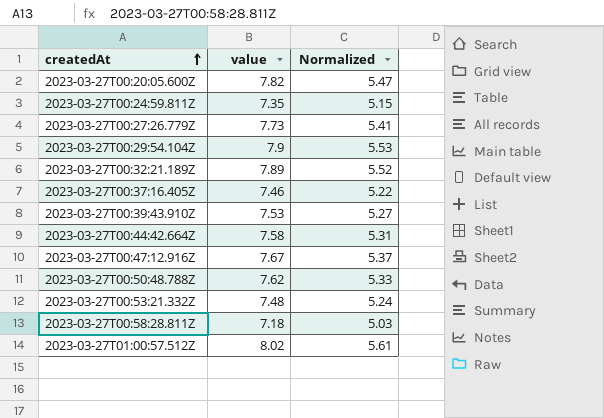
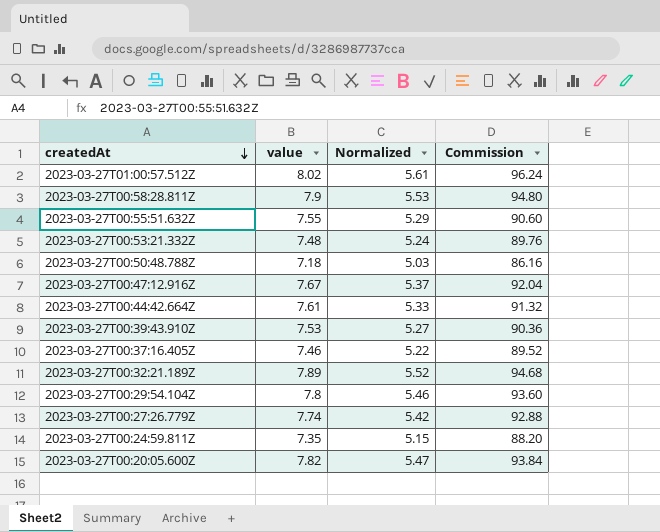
row order: createdAt ascending -> createdAt descending
column Commission | formula: none -> [value] * 12
2023-03-27T00:58:28.811Z | value: 7.18 -> 7.9
2023-03-27T00:58:28.811Z | Normalized: 5.03 -> 5.53
row 2023-03-27T00:55:51.632Z: none -> 7.55 | 5.29 | 90.60
2023-03-27T00:50:48.788Z | value: 7.62 -> 7.18
2023-03-27T00:50:48.788Z | Normalized: 5.33 -> 5.03
2023-03-27T00:44:42.664Z | value: 7.58 -> 7.61
2023-03-27T00:44:42.664Z | Normalized: 5.31 -> 5.33
2023-03-27T00:29:54.104Z | value: 7.9 -> 7.8
2023-03-27T00:29:54.104Z | Normalized: 5.53 -> 5.46
2023-03-27T00:27:26.779Z | value: 7.73 -> 7.74
2023-03-27T00:27:26.779Z | Normalized: 5.41 -> 5.42

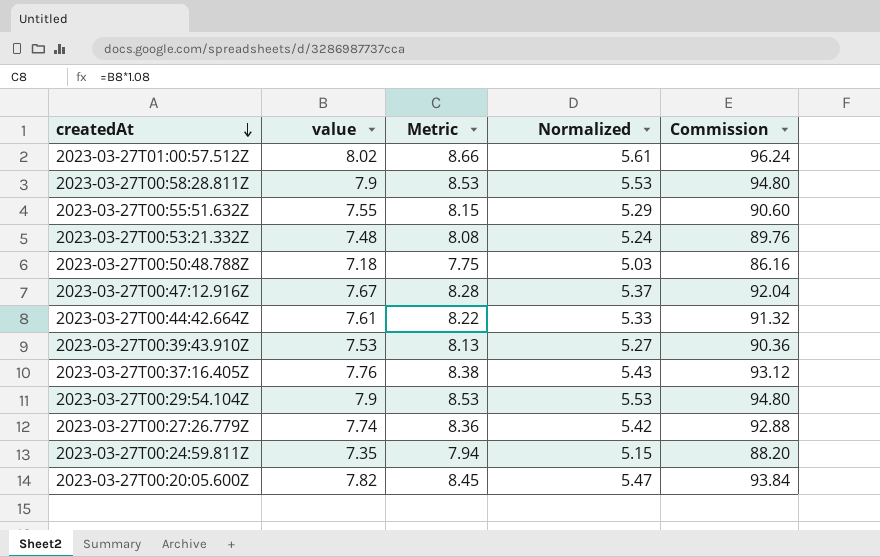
column Metric | formula: none -> [value] * 1.08
row 2023-03-27T00:32:21.189Z: 7.89 | 5.52 | 94.68 -> none
2023-03-27T00:37:16.405Z | value: 7.46 -> 7.76
2023-03-27T00:37:16.405Z | Normalized: 5.22 -> 5.43
2023-03-27T00:37:16.405Z | Commission: 89.52 -> 93.12
2023-03-27T00:29:54.104Z | value: 7.8 -> 7.9
2023-03-27T00:29:54.104Z | Normalized: 5.46 -> 5.53
2023-03-27T00:29:54.104Z | Commission: 93.60 -> 94.80

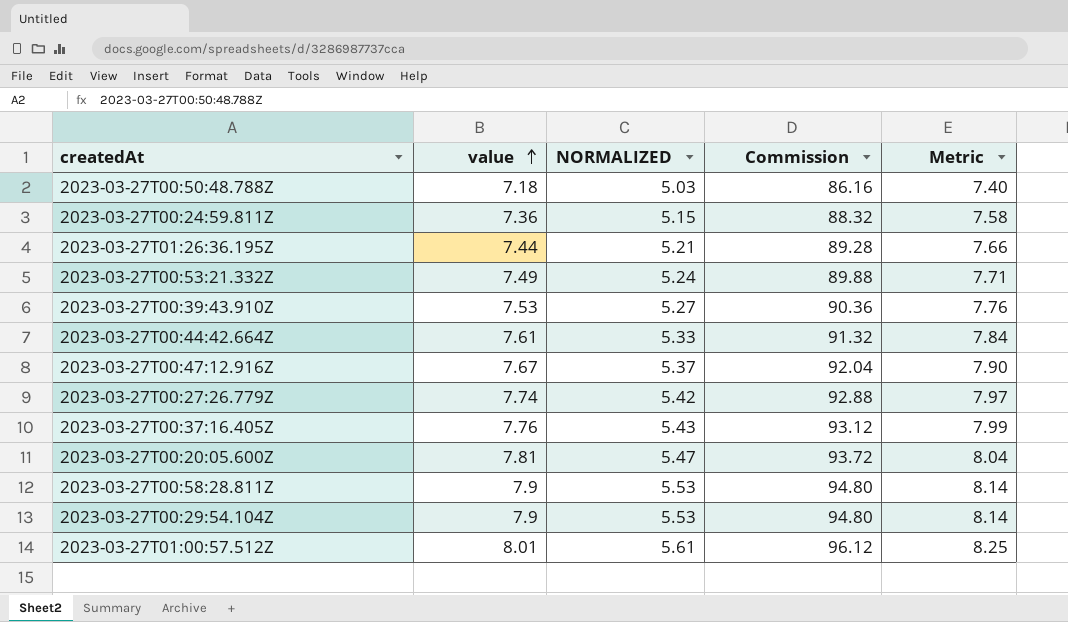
row order: createdAt descending -> value ascending
column name: Normalized -> NORMALIZED
column Metric | formula: [value] * 1.08 -> [value] * 1.03
column Metric | position: 3 -> 5
row 2023-03-27T00:55:51.632Z: 7.55 | 8.15 | 5.29 | 90.60 -> none
2023-03-27T00:24:59.811Z | value: 7.35 -> 7.36
2023-03-27T00:24:59.811Z | Commission: 88.20 -> 88.32
row 2023-03-27T01:26:36.195Z: none -> 7.44 | 5.21 | 89.28 | 7.66
2023-03-27T00:53:21.332Z | value: 7.48 -> 7.49
2023-03-27T00:53:21.332Z | Commission: 89.76 -> 89.88
2023-03-27T00:20:05.600Z | value: 7.82 -> 7.81
2023-03-27T00:20:05.600Z | Commission: 93.84 -> 93.72
2023-03-27T01:00:57.512Z | value: 8.02 -> 8.01
2023-03-27T01:00:57.512Z | Commission: 96.24 -> 96.12

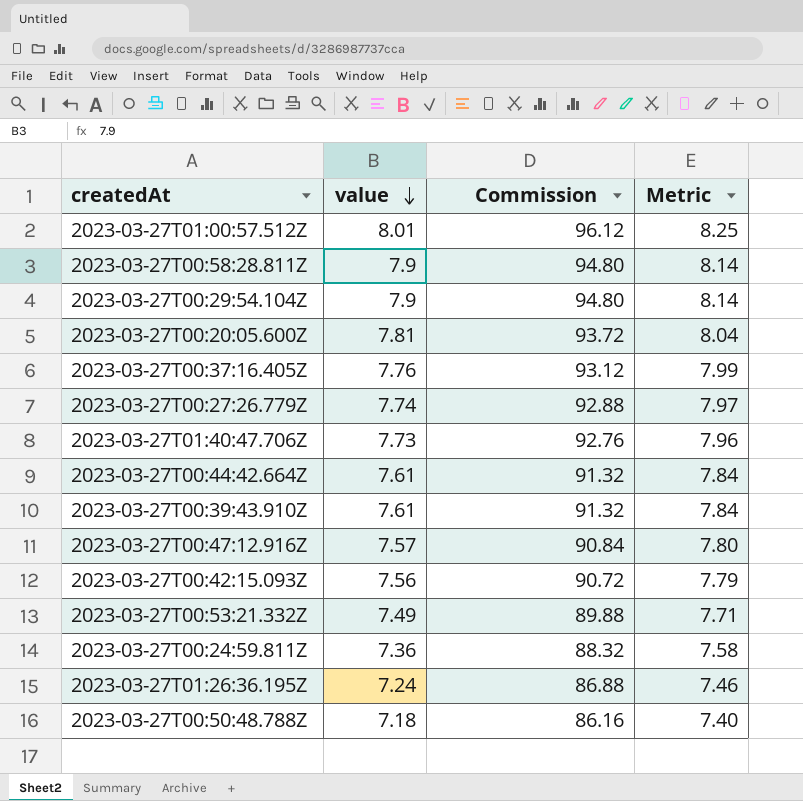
row order: value ascending -> value descending
column NORMALIZED | formula: [value] * 0.7 -> none
row 2023-03-27T01:40:47.706Z: none -> 7.73 | 92.76 | 7.96
2023-03-27T00:39:43.910Z | value: 7.53 -> 7.61
2023-03-27T00:39:43.910Z | Commission: 90.36 -> 91.32
2023-03-27T00:39:43.910Z | Metric: 7.76 -> 7.84
2023-03-27T00:47:12.916Z | value: 7.67 -> 7.57
2023-03-27T00:47:12.916Z | Commission: 92.04 -> 90.84
2023-03-27T00:47:12.916Z | Metric: 7.90 -> 7.80
row 2023-03-27T00:42:15.093Z: none -> 7.56 | 90.72 | 7.79
2023-03-27T01:26:36.195Z | value: 7.44 -> 7.24
2023-03-27T01:26:36.195Z | Commission: 89.28 -> 86.88
2023-03-27T01:26:36.195Z | Metric: 7.66 -> 7.46

